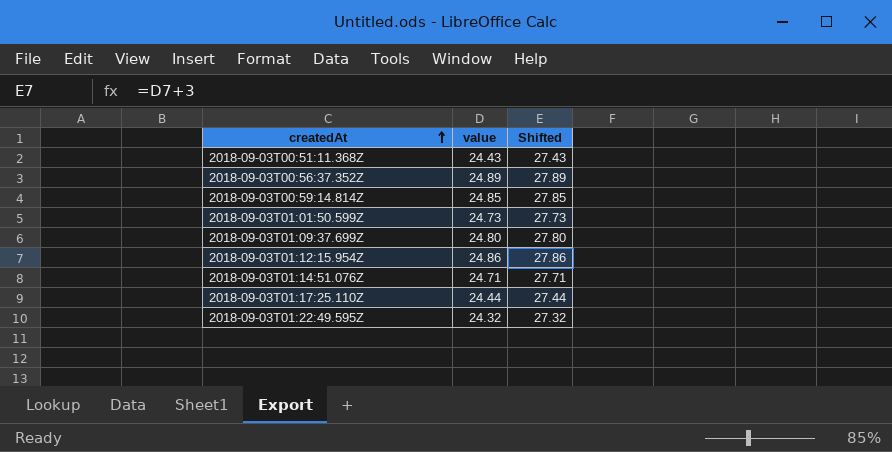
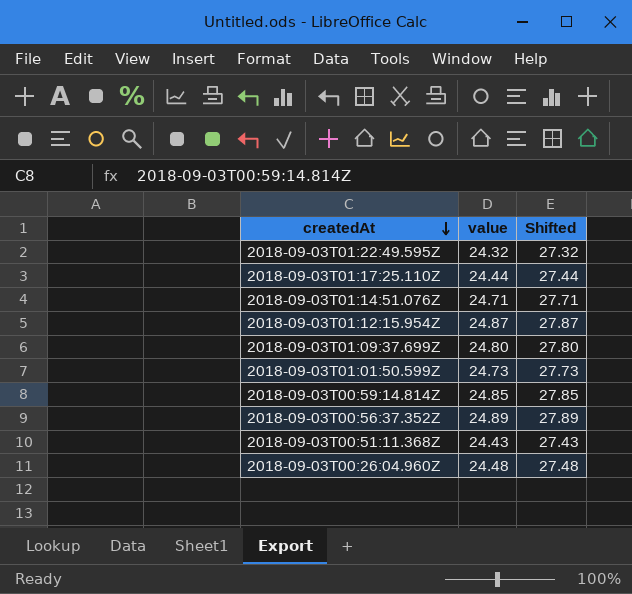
row order: createdAt ascending -> createdAt descending
2018-09-03T01:12:15.954Z | value: 24.86 -> 24.87
2018-09-03T01:12:15.954Z | Shifted: 27.86 -> 27.87
row 2018-09-03T00:26:04.960Z: none -> 24.48 | 27.48

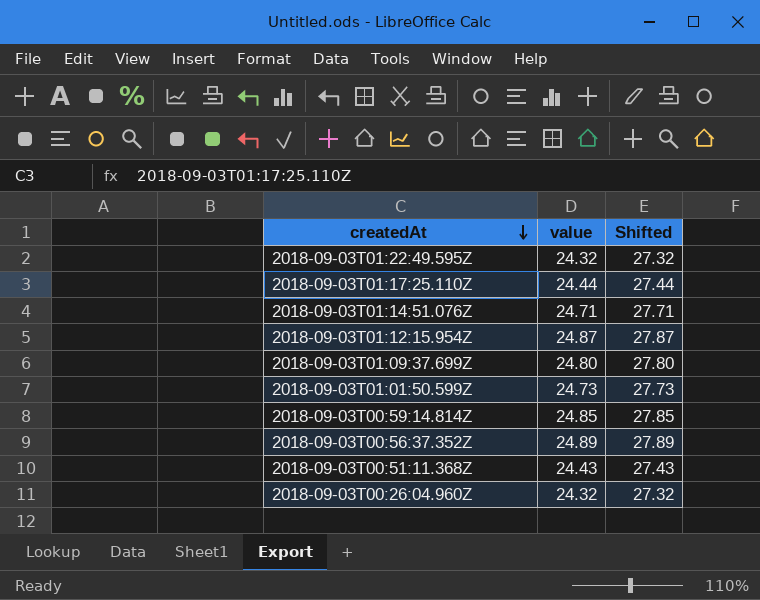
2018-09-03T00:26:04.960Z | value: 24.48 -> 24.32
2018-09-03T00:26:04.960Z | Shifted: 27.48 -> 27.32

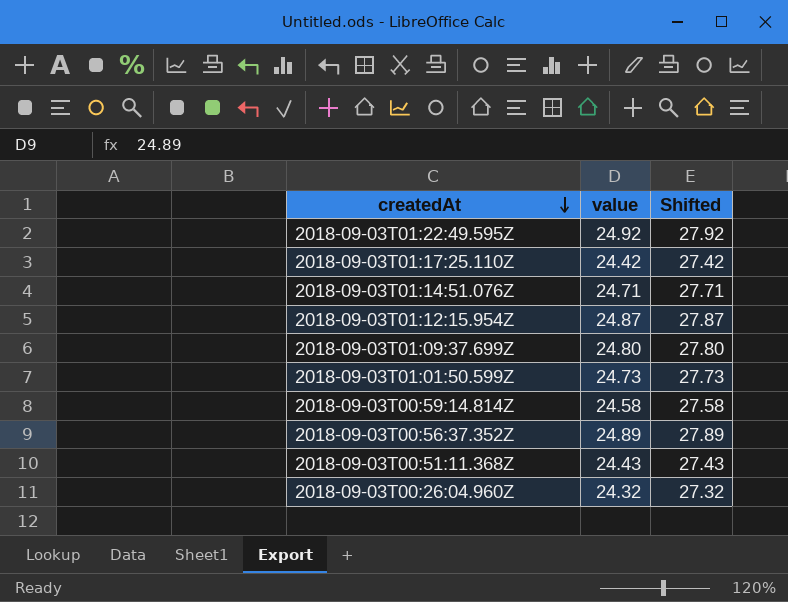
2018-09-03T01:22:49.595Z | value: 24.32 -> 24.92
2018-09-03T01:22:49.595Z | Shifted: 27.32 -> 27.92
2018-09-03T01:17:25.110Z | value: 24.44 -> 24.42
2018-09-03T01:17:25.110Z | Shifted: 27.44 -> 27.42
2018-09-03T00:59:14.814Z | value: 24.85 -> 24.58
2018-09-03T00:59:14.814Z | Shifted: 27.85 -> 27.58

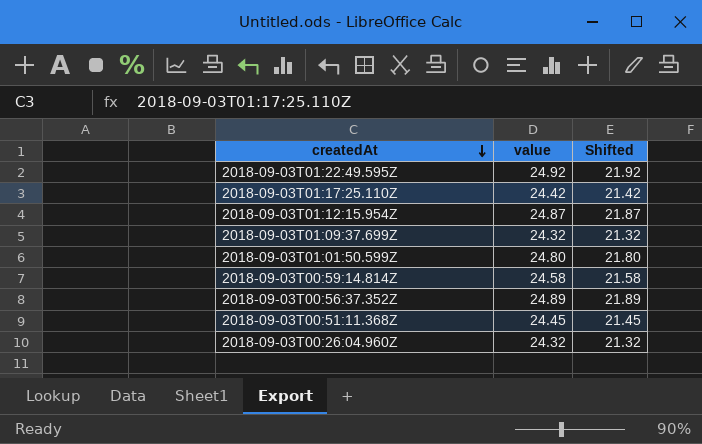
column Shifted | formula: [value] + 3 -> [value] - 3
row 2018-09-03T01:14:51.076Z: 24.71 | 27.71 -> none
2018-09-03T01:09:37.699Z | value: 24.80 -> 24.32
2018-09-03T01:01:50.599Z | value: 24.73 -> 24.80
2018-09-03T00:51:11.368Z | value: 24.43 -> 24.45

